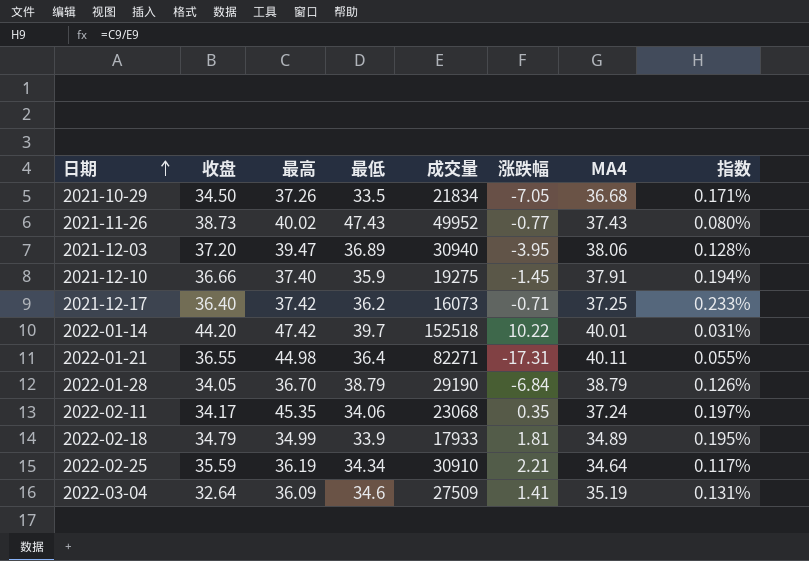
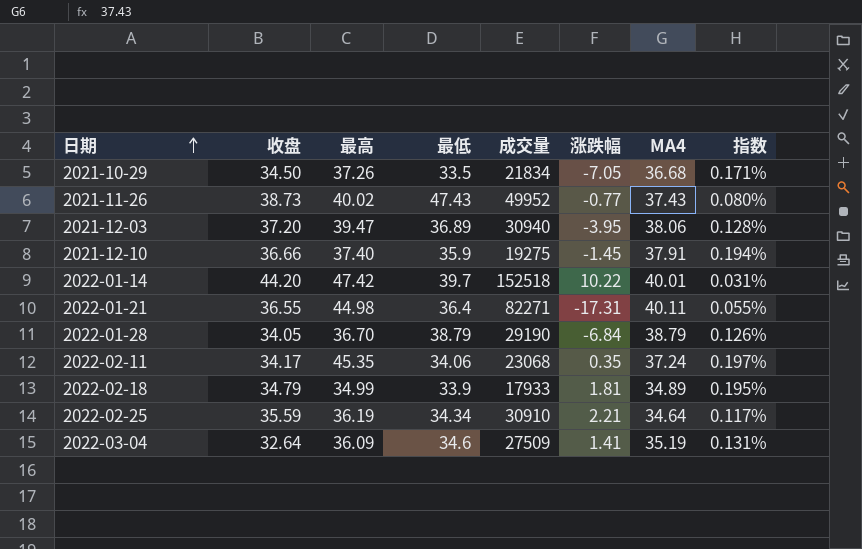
row 2021-12-17: 36.40 | 37.42 | 36.2 | 16073 | -0.71 | 37.25 | 0.233% -> none

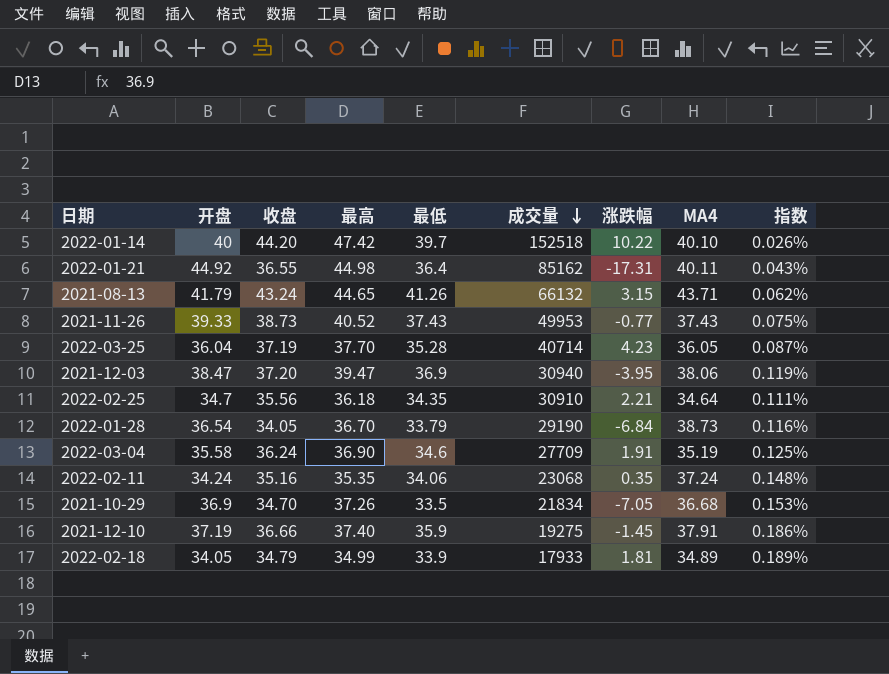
row order: 日期 ascending -> 成交量 descending
column 开盘 | position: none -> 2
column 指数 | formula: [最高] / [成交量] -> [最低] / [成交量]
2022-01-14 | MA4: 40.01 -> 40.10
2022-01-21 | 成交量: 82271 -> 85162
row 2021-08-13: none -> 41.79 | 43.24 | 44.65 | 41.26 | 66132 | 3.15 | 43.71 | 0.062%
2021-11-26 | 最高: 40.02 -> 40.52
2021-11-26 | 最低: 47.43 -> 37.43
2021-11-26 | 成交量: 49952 -> 49953
row 2022-03-25: none -> 36.04 | 37.19 | 37.70 | 35.28 | 40714 | 4.23 | 36.05 | 0.087%
2021-12-03 | 最低: 36.89 -> 36.9
2022-02-25 | 收盘: 35.59 -> 35.56
2022-02-25 | 最高: 36.19 -> 36.18
2022-02-25 | 最低: 34.34 -> 34.35
2022-01-28 | 最低: 38.79 -> 33.79
2022-01-28 | MA4: 38.79 -> 38.73
2022-03-04 | 收盘: 32.64 -> 36.24
2022-03-04 | 最高: 36.09 -> 36.90
2022-03-04 | 成交量: 27509 -> 27709
2022-03-04 | 涨跌幅: 1.41 -> 1.91
2022-02-11 | 收盘: 34.17 -> 35.16
2022-02-11 | 最高: 45.35 -> 35.35
2021-10-29 | 收盘: 34.50 -> 34.70

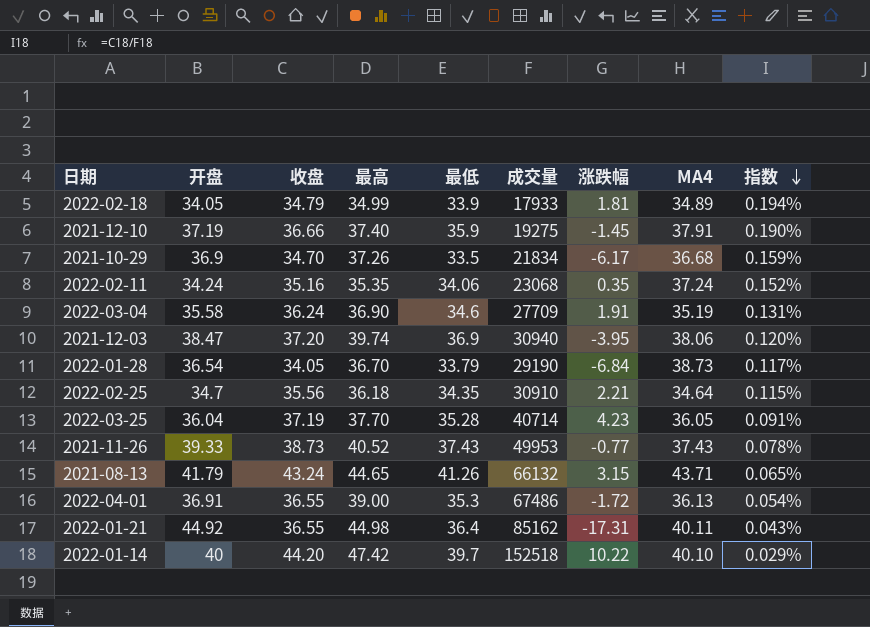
row order: 成交量 descending -> 指数 descending
column 指数 | formula: [最低] / [成交量] -> [收盘] / [成交量]
2021-10-29 | 涨跌幅: -7.05 -> -6.17
2021-12-03 | 最高: 39.47 -> 39.74
row 2022-04-01: none -> 36.91 | 36.55 | 39.00 | 35.3 | 67486 | -1.72 | 36.13 | 0.054%

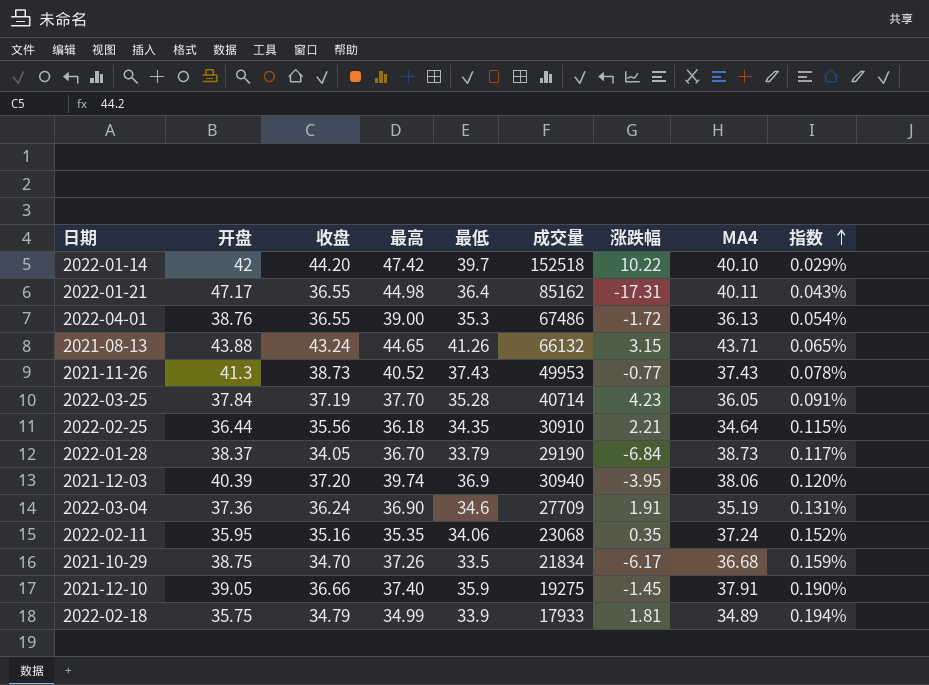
row order: 指数 descending -> 指数 ascending
2022-01-14 | 开盘: 40 -> 42
2022-01-21 | 开盘: 44.92 -> 47.17
2022-04-01 | 开盘: 36.91 -> 38.76
2021-08-13 | 开盘: 41.79 -> 43.88
2021-11-26 | 开盘: 39.33 -> 41.3
2022-03-25 | 开盘: 36.04 -> 37.84
2022-02-25 | 开盘: 34.7 -> 36.44
2022-01-28 | 开盘: 36.54 -> 38.37
2021-12-03 | 开盘: 38.47 -> 40.39
2022-03-04 | 开盘: 35.58 -> 37.36
2022-02-11 | 开盘: 34.24 -> 35.95
2021-10-29 | 开盘: 36.9 -> 38.75
2021-12-10 | 开盘: 37.19 -> 39.05
2022-02-18 | 开盘: 34.05 -> 35.75

